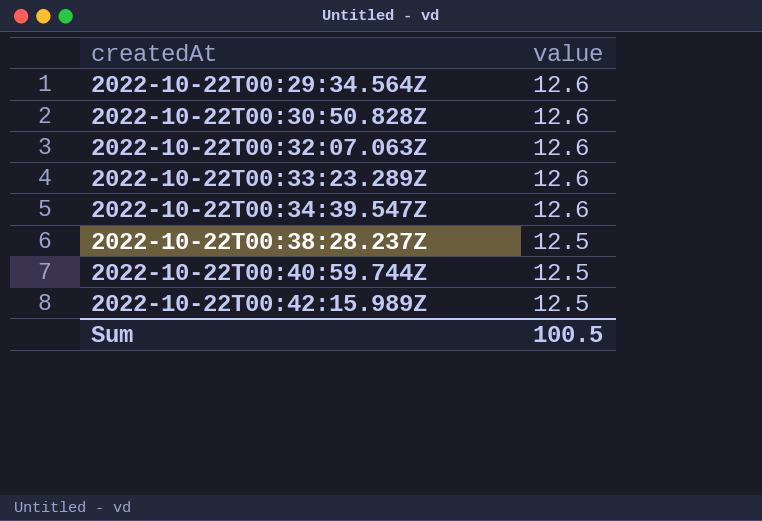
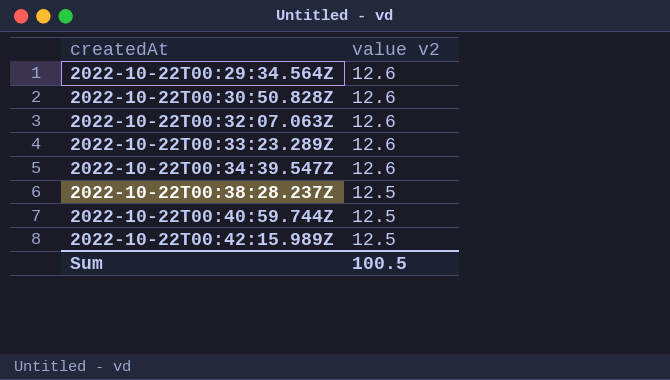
column name: value -> value v2

